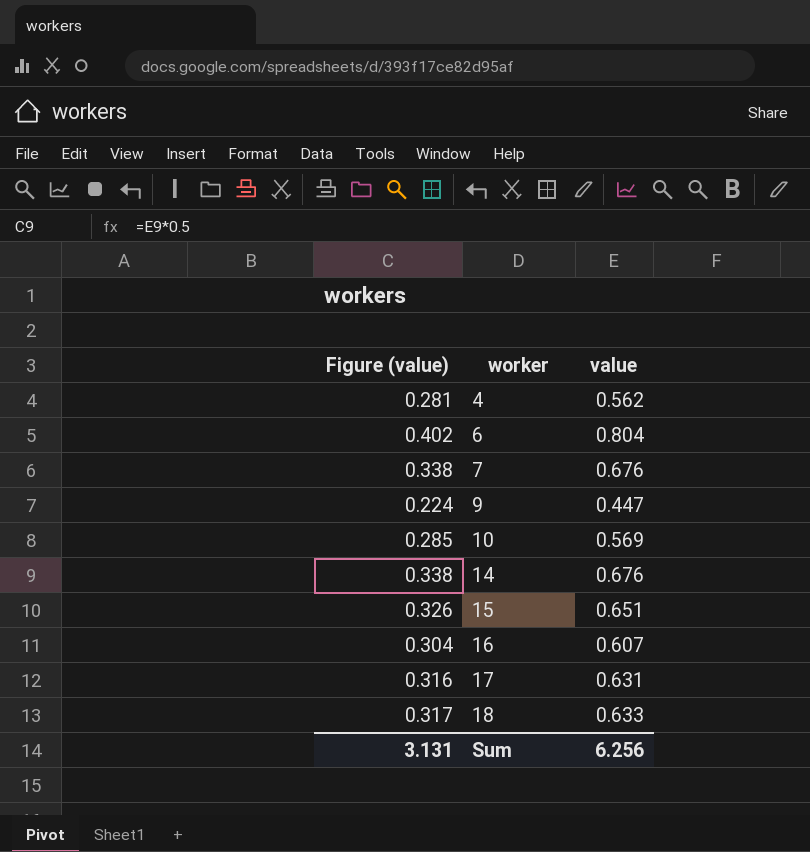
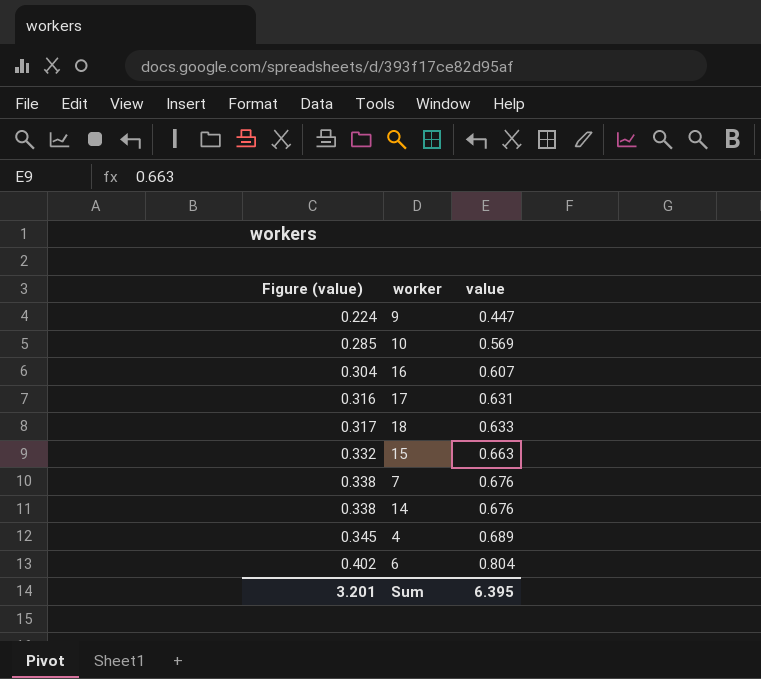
row order: worker ascending -> Figure (value) ascending
15 | Figure (value): 0.326 -> 0.332
15 | value: 0.651 -> 0.663
4 | Figure (value): 0.281 -> 0.345
4 | value: 0.562 -> 0.689
Sum | Figure (value): 3.131 -> 3.201
Sum | value: 6.256 -> 6.395

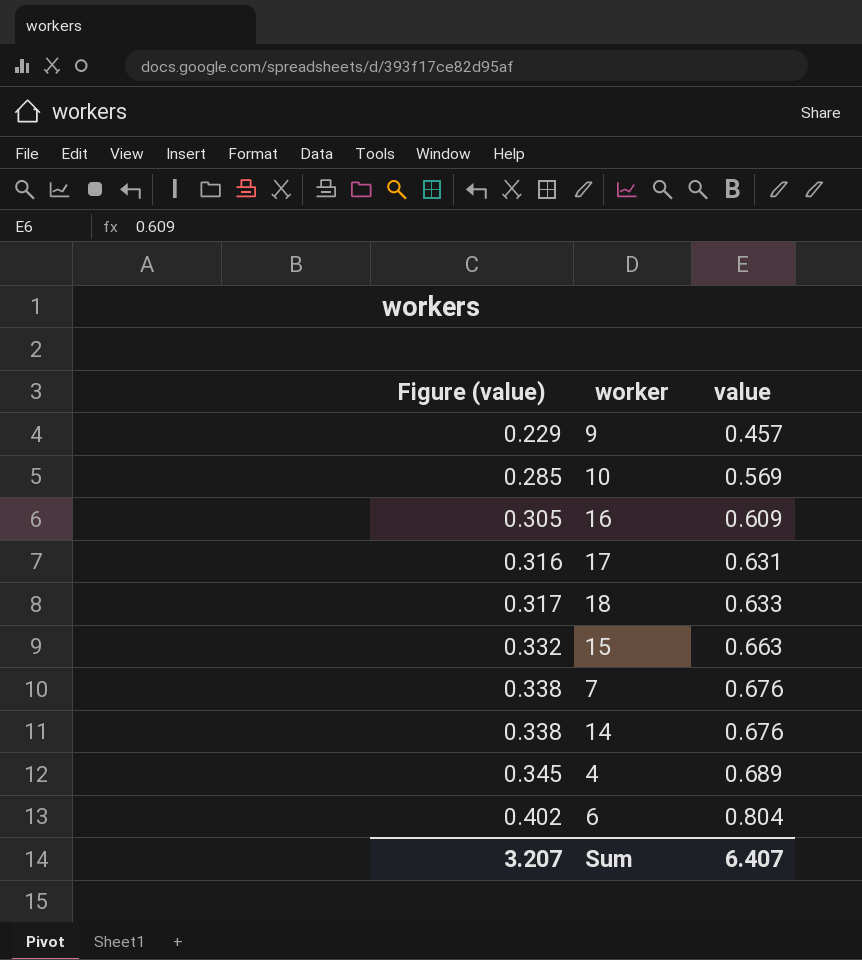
9 | Figure (value): 0.224 -> 0.229
9 | value: 0.447 -> 0.457
16 | Figure (value): 0.304 -> 0.305
16 | value: 0.607 -> 0.609
Sum | Figure (value): 3.201 -> 3.207
Sum | value: 6.395 -> 6.407

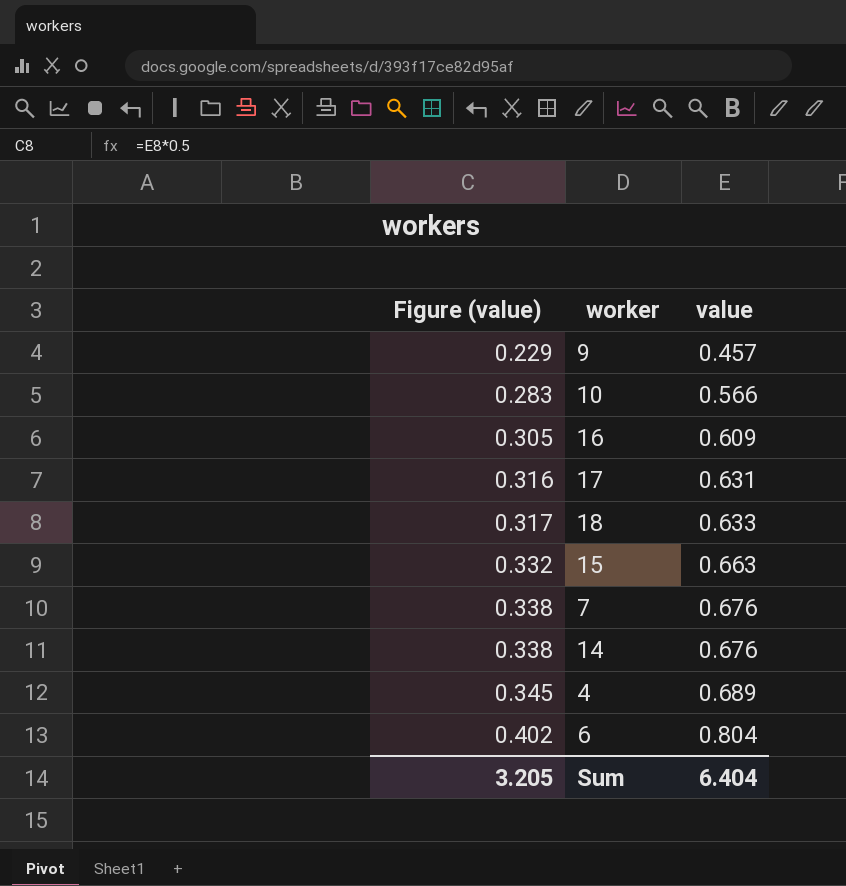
10 | Figure (value): 0.285 -> 0.283
10 | value: 0.569 -> 0.566
Sum | Figure (value): 3.207 -> 3.205
Sum | value: 6.407 -> 6.404

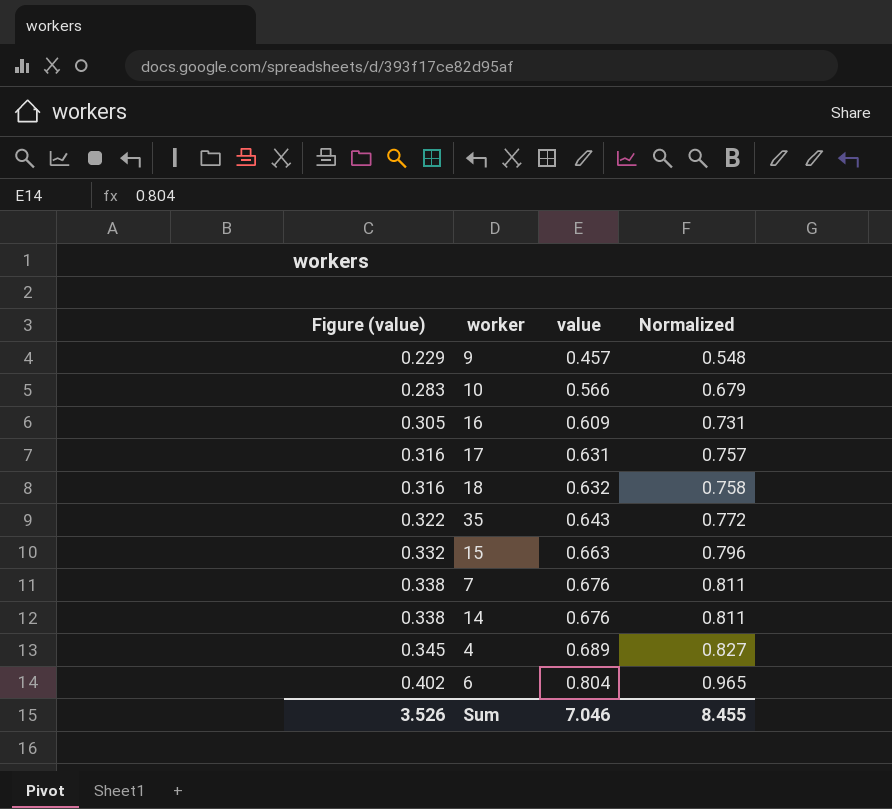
column Normalized | formula: none -> [value] * 1.2
18 | Figure (value): 0.317 -> 0.316
18 | value: 0.633 -> 0.632
row 35: none -> 0.322 | 0.643 | 0.772
Sum | Figure (value): 3.205 -> 3.526
Sum | value: 6.404 -> 7.046

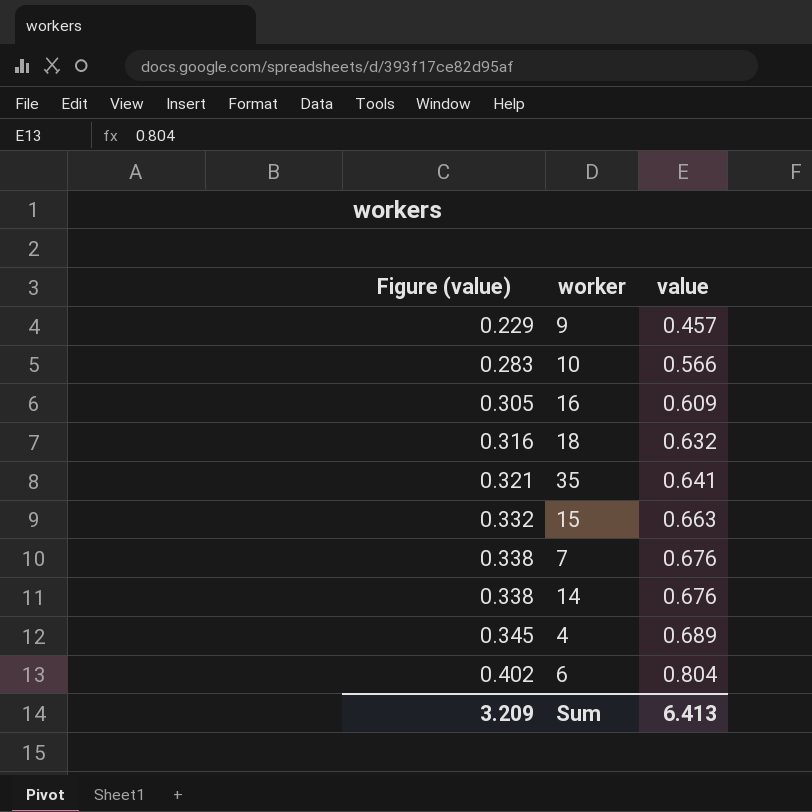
column Normalized | formula: [value] * 1.2 -> none
row 17: 0.316 | 0.631 | 0.757 -> none
35 | Figure (value): 0.322 -> 0.321
35 | value: 0.643 -> 0.641
Sum | Figure (value): 3.526 -> 3.209
Sum | value: 7.046 -> 6.413

